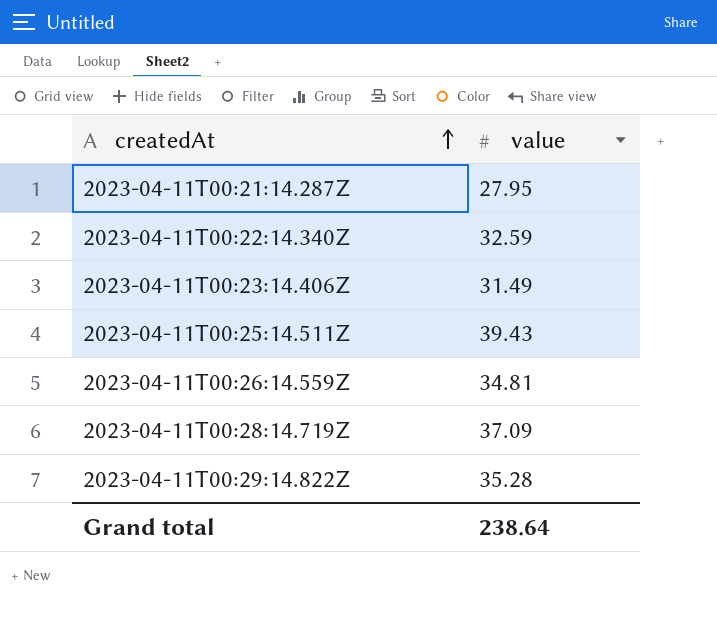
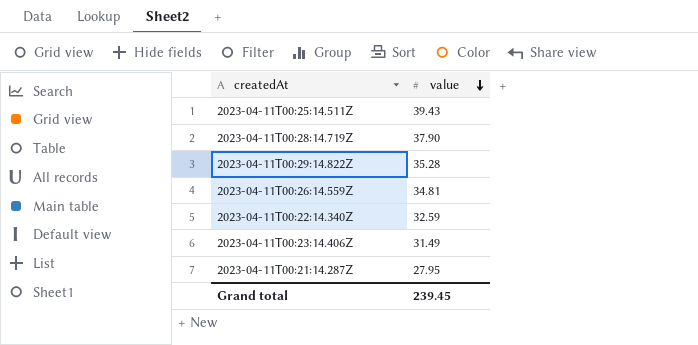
row order: createdAt ascending -> value descending
2023-04-11T00:28:14.719Z | value: 37.09 -> 37.90
Grand total | value: 238.64 -> 239.45

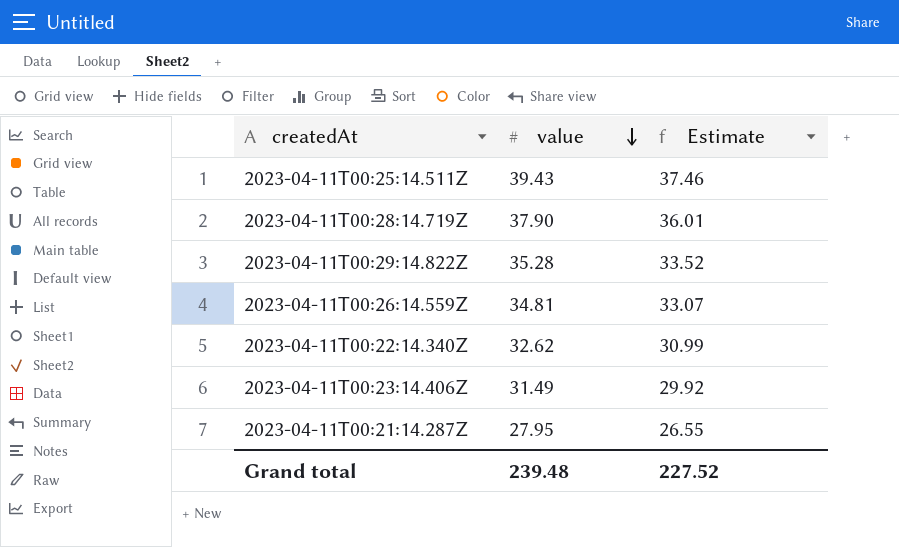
column Estimate | formula: none -> [value] * 0.95
2023-04-11T00:22:14.340Z | value: 32.59 -> 32.62
Grand total | value: 239.45 -> 239.48

